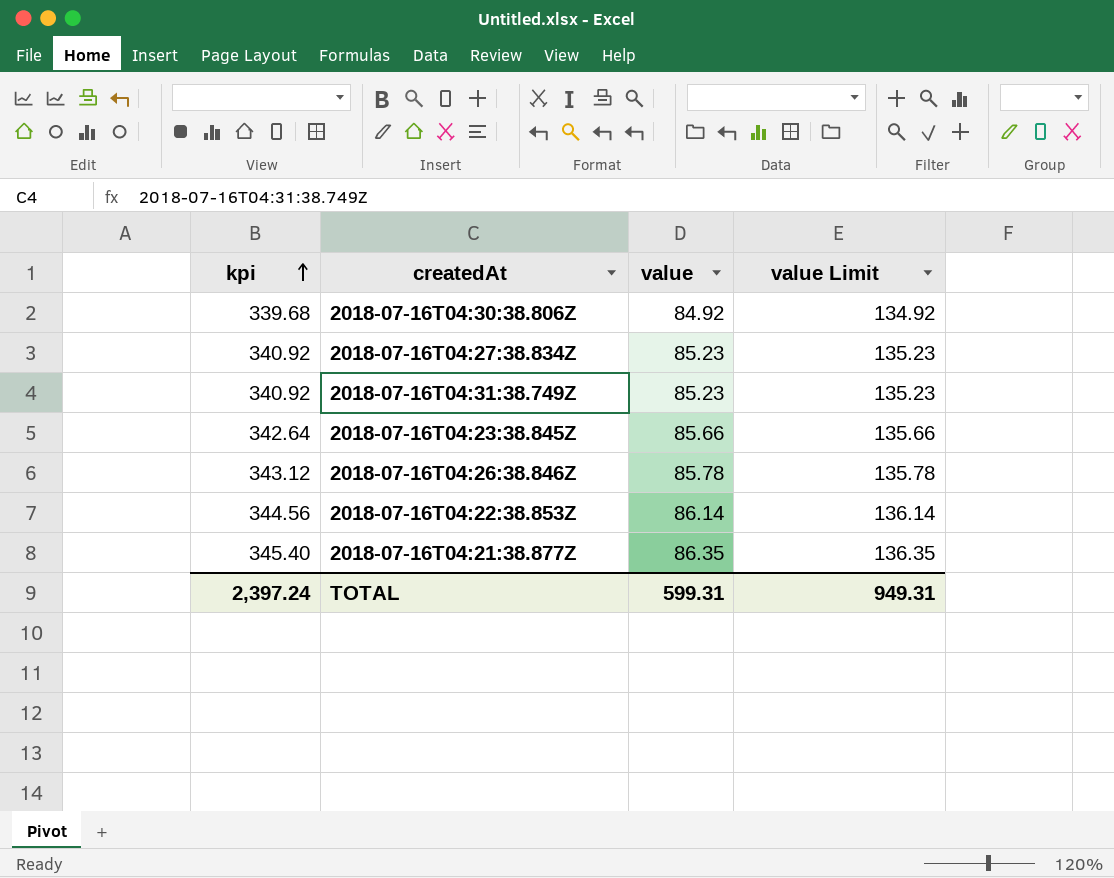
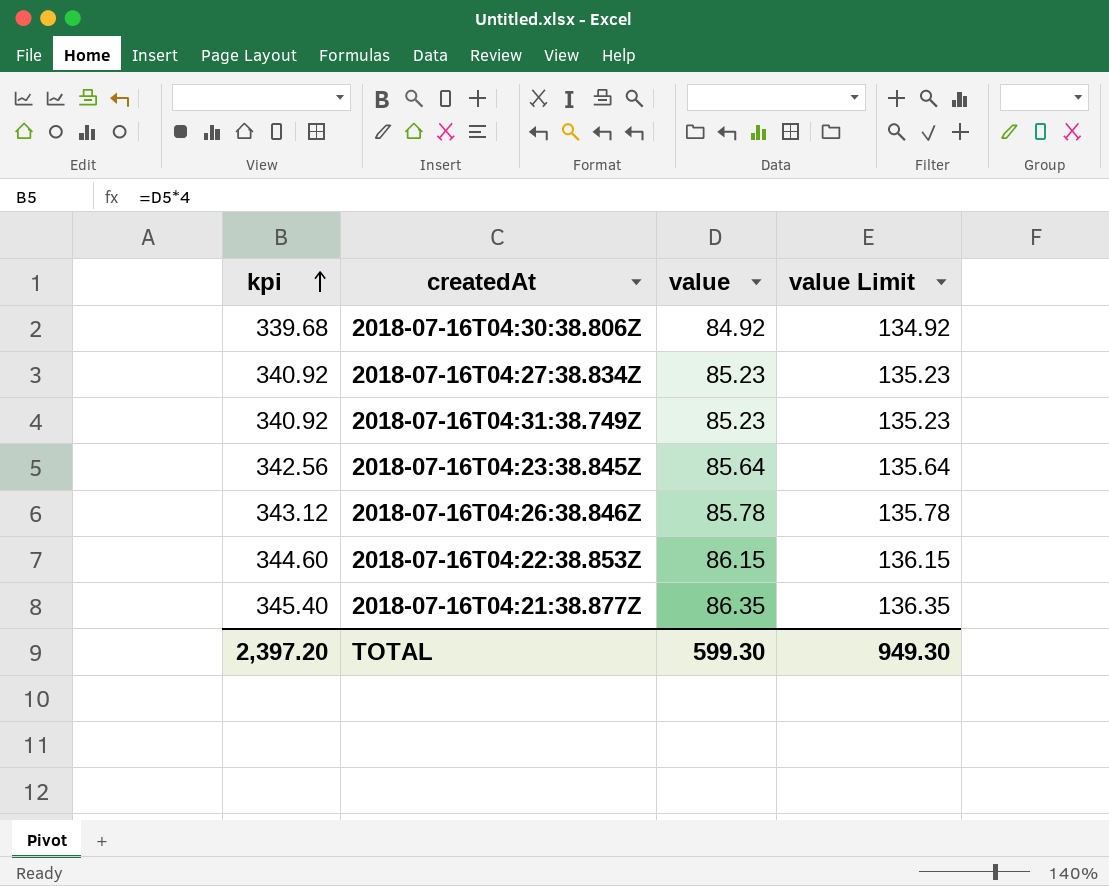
2018-07-16T04:23:38.845Z | kpi: 342.64 -> 342.56
2018-07-16T04:23:38.845Z | value: 85.66 -> 85.64
2018-07-16T04:23:38.845Z | value Limit: 135.66 -> 135.64
2018-07-16T04:22:38.853Z | kpi: 344.56 -> 344.60
2018-07-16T04:22:38.853Z | value: 86.14 -> 86.15
2018-07-16T04:22:38.853Z | value Limit: 136.14 -> 136.15
TOTAL | kpi: 2,397.24 -> 2,397.20
TOTAL | value: 599.31 -> 599.30
TOTAL | value Limit: 949.31 -> 949.30

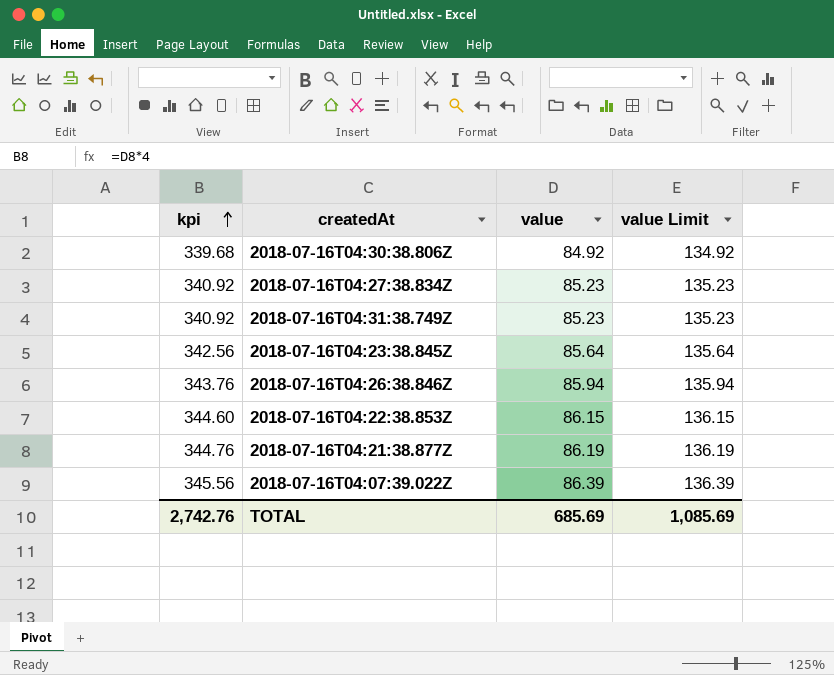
2018-07-16T04:26:38.846Z | kpi: 343.12 -> 343.76
2018-07-16T04:26:38.846Z | value: 85.78 -> 85.94
2018-07-16T04:26:38.846Z | value Limit: 135.78 -> 135.94
2018-07-16T04:21:38.877Z | kpi: 345.40 -> 344.76
2018-07-16T04:21:38.877Z | value: 86.35 -> 86.19
2018-07-16T04:21:38.877Z | value Limit: 136.35 -> 136.19
row 2018-07-16T04:07:39.022Z: none -> 345.56 | 86.39 | 136.39
TOTAL | kpi: 2,397.20 -> 2,742.76
TOTAL | value: 599.30 -> 685.69
TOTAL | value Limit: 949.30 -> 1,085.69

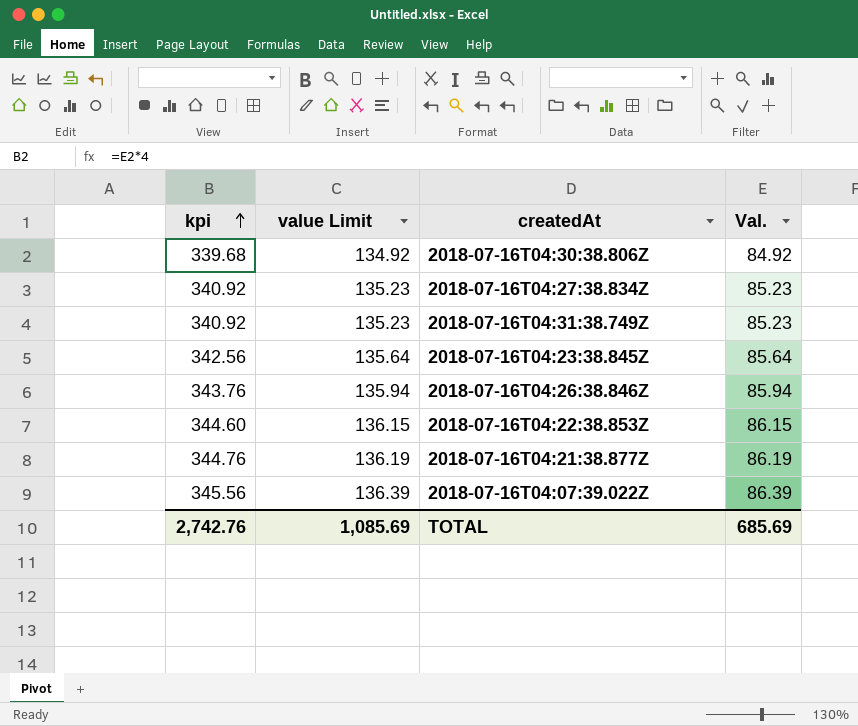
column value Limit | position: 4 -> 2
column name: value -> Val.

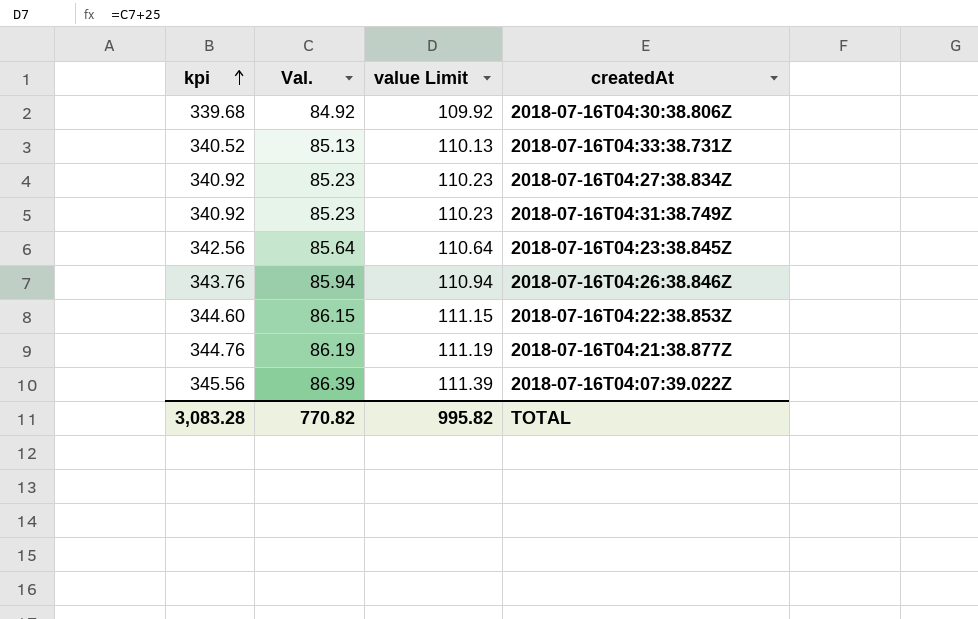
column Val. | position: 4 -> 2
column value Limit | formula: [Val.] + 50 -> [Val.] + 25
row 2018-07-16T04:33:38.731Z: none -> 340.52 | 85.13 | 110.13
TOTAL | kpi: 2,742.76 -> 3,083.28
TOTAL | Val.: 685.69 -> 770.82
TOTAL | value Limit: 1,085.69 -> 995.82

